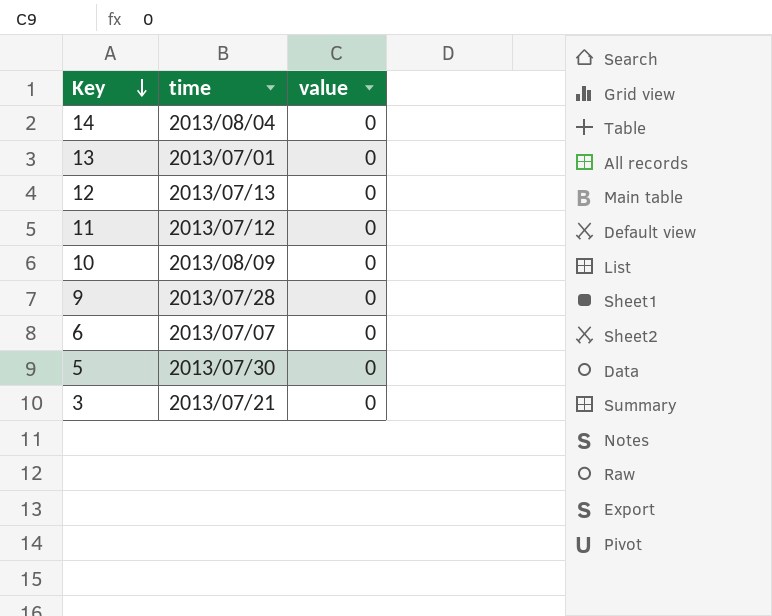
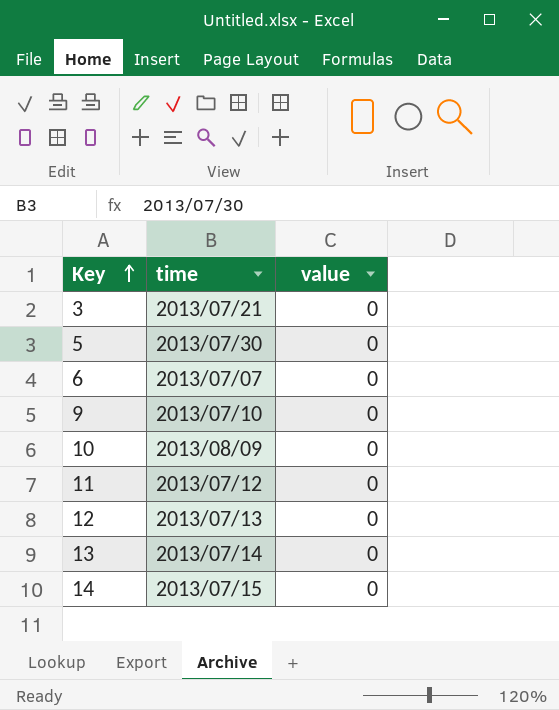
row order: Key descending -> Key ascending
9 | time: 2013/07/28 -> 2013/07/10
13 | time: 2013/07/01 -> 2013/07/14
14 | time: 2013/08/04 -> 2013/07/15

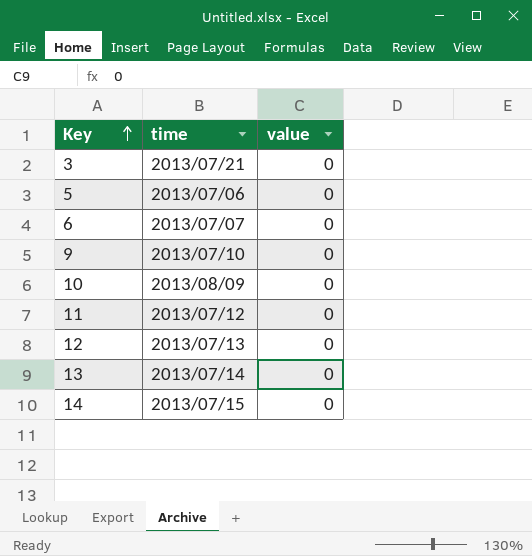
5 | time: 2013/07/30 -> 2013/07/06

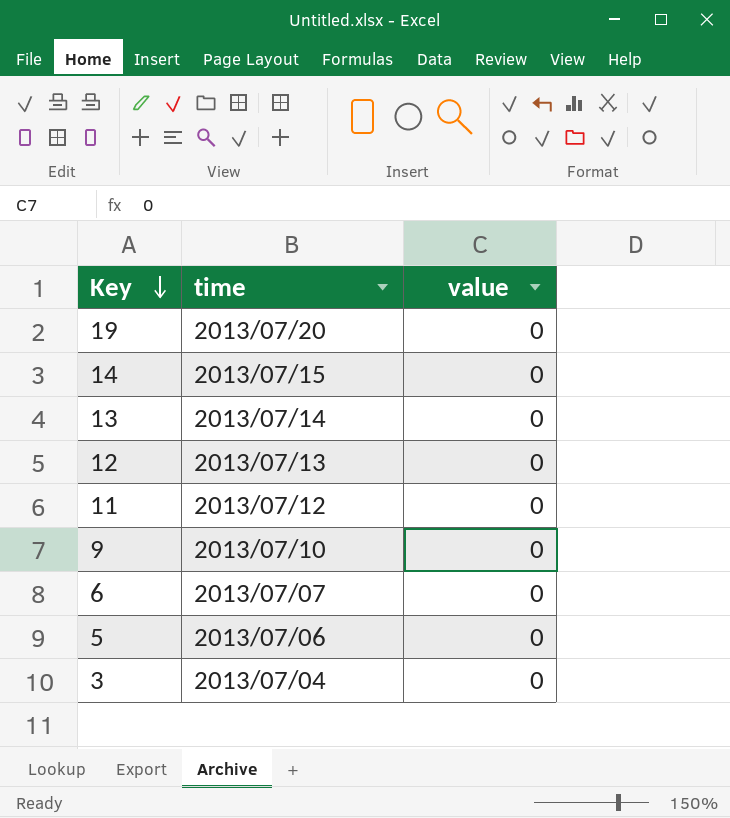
row order: Key ascending -> Key descending
row 10: 2013/08/09 | 0 -> none
row 19: none -> 2013/07/20 | 0
3 | time: 2013/07/21 -> 2013/07/04

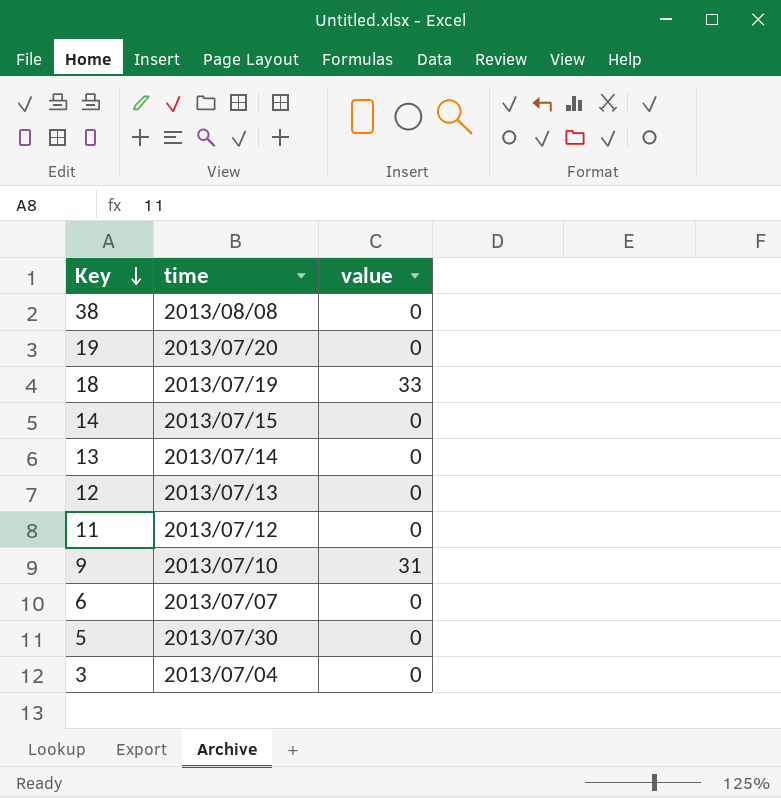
row 38: none -> 2013/08/08 | 0
row 18: none -> 2013/07/19 | 33
9 | value: 0 -> 31
5 | time: 2013/07/06 -> 2013/07/30

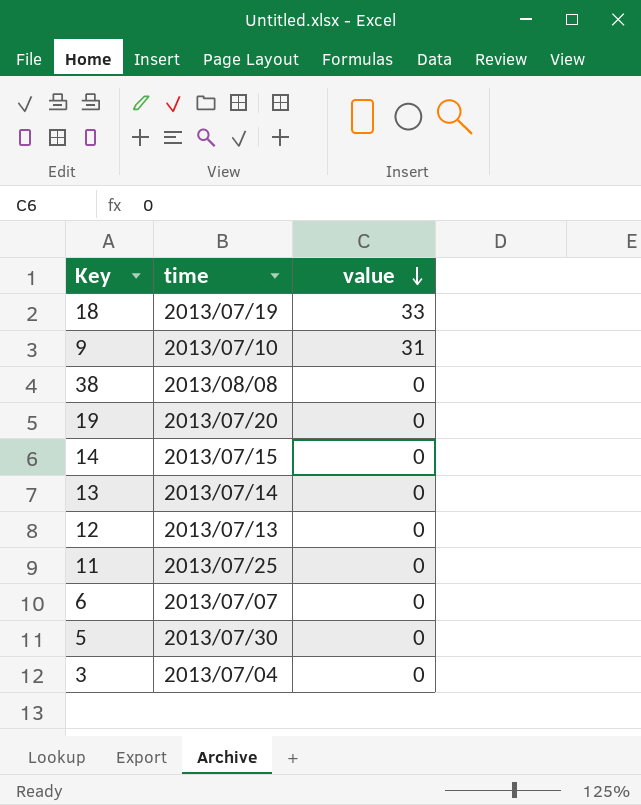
row order: Key descending -> value descending
11 | time: 2013/07/12 -> 2013/07/25

